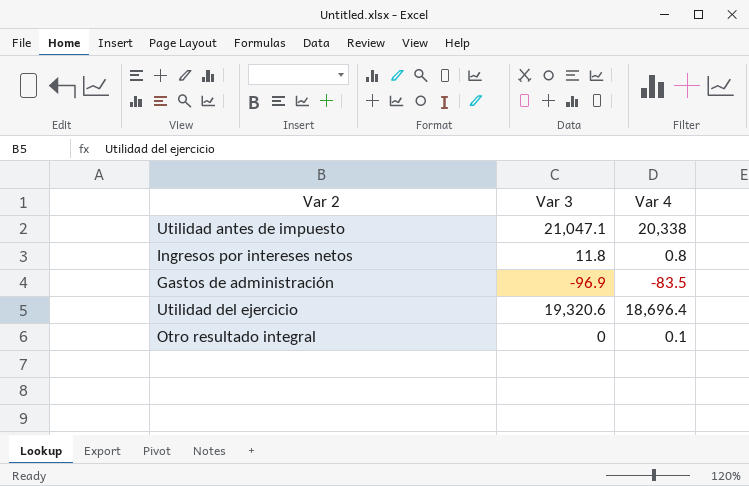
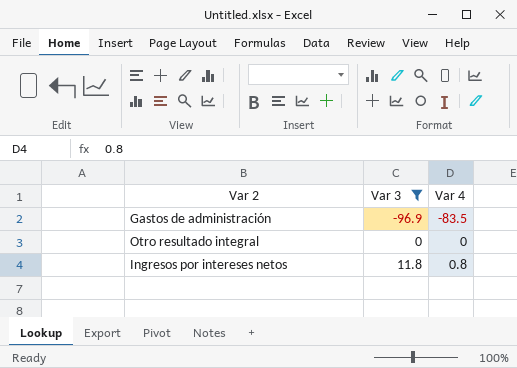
filter: none -> Var 3 <= 11.8
row order: none -> Var 3 ascending
Otro resultado integral | Var 4: 0.1 -> 0

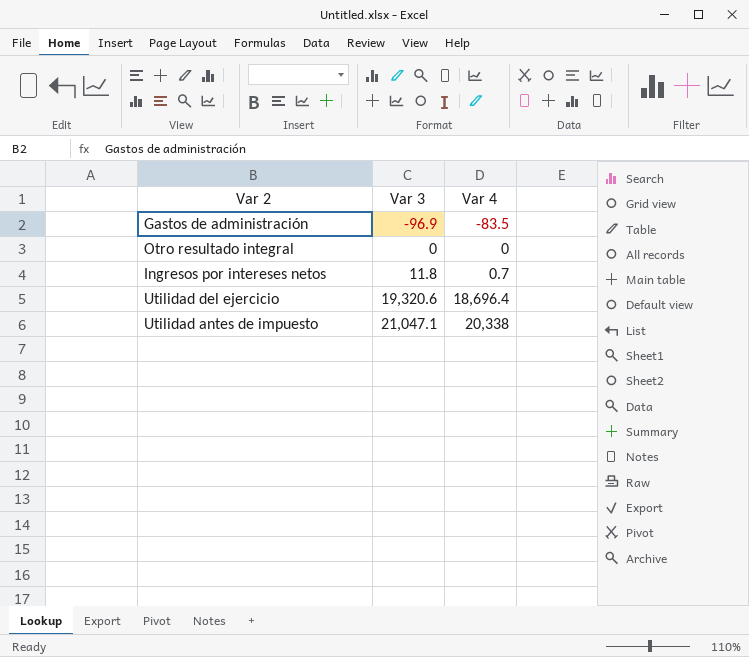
filter: Var 3 <= 11.8 -> none
Ingresos por intereses netos | Var 4: 0.8 -> 0.7

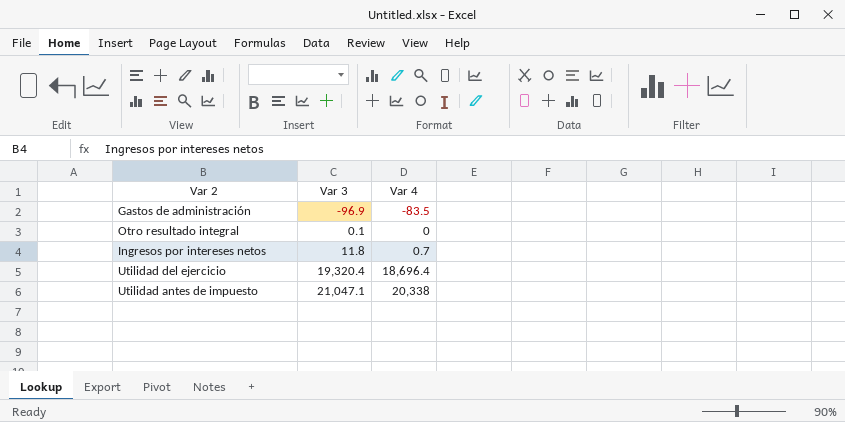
Otro resultado integral | Var 3: 0 -> 0.1
Utilidad del ejercicio | Var 3: 19,320.6 -> 19,320.4

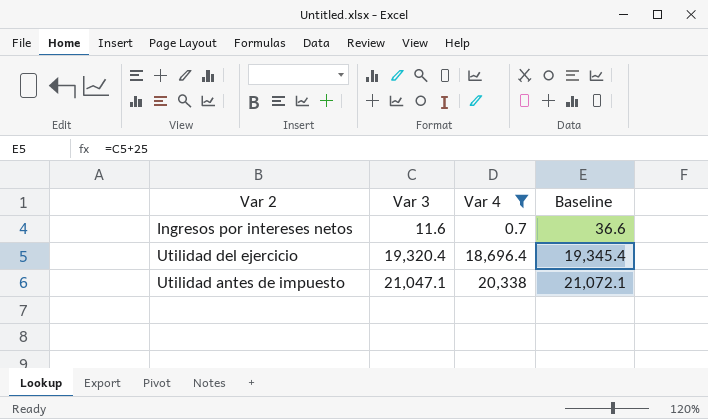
filter: none -> Var 4 >= 0.7
column Baseline | formula: none -> [Var 3] + 25
Ingresos por intereses netos | Var 3: 11.8 -> 11.6

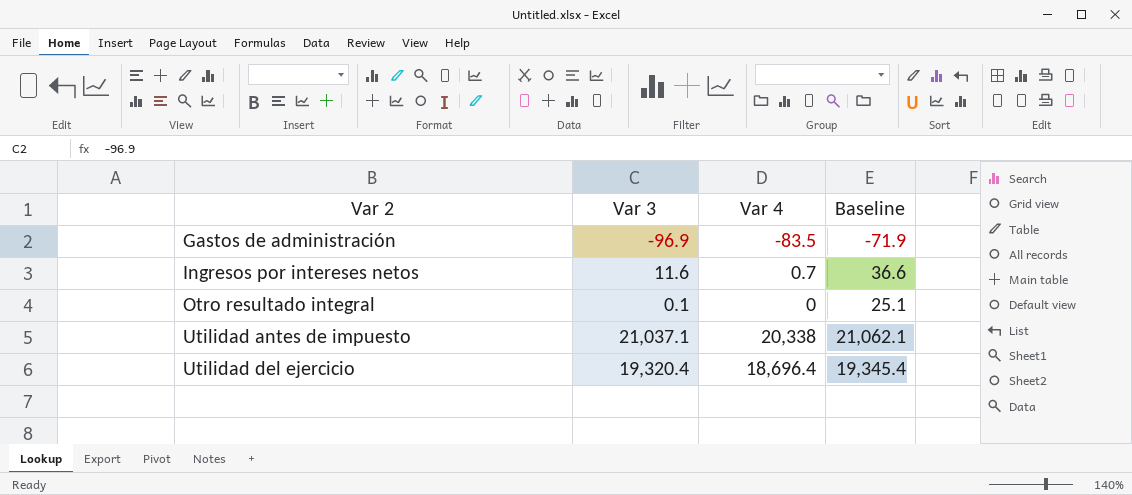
filter: Var 4 >= 0.7 -> none
row order: Var 3 ascending -> Var 2 ascending
Utilidad antes de impuesto | Var 3: 21,047.1 -> 21,037.1
Utilidad antes de impuesto | Baseline: 21,072.1 -> 21,062.1

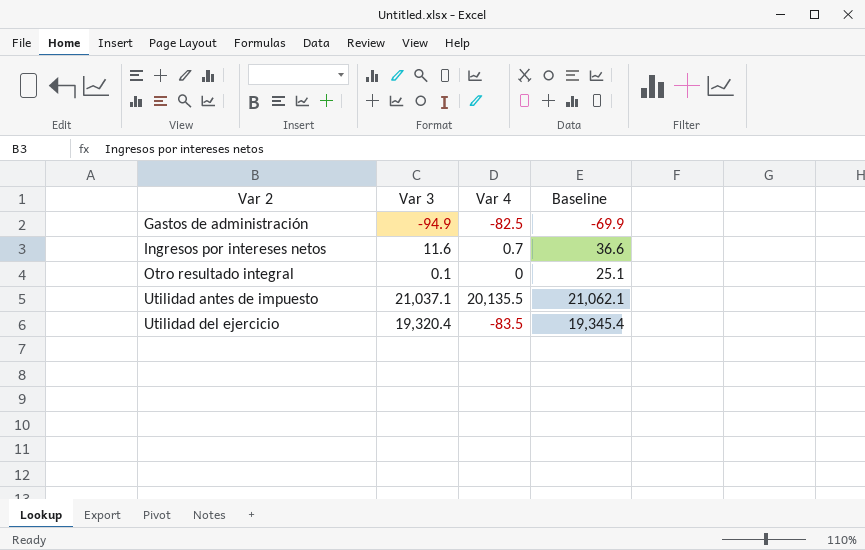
Gastos de administración | Var 3: -96.9 -> -94.9
Gastos de administración | Var 4: -83.5 -> -82.5
Gastos de administración | Baseline: -71.9 -> -69.9
Utilidad antes de impuesto | Var 4: 20,338 -> 20,135.5
Utilidad del ejercicio | Var 4: 18,696.4 -> -83.5

